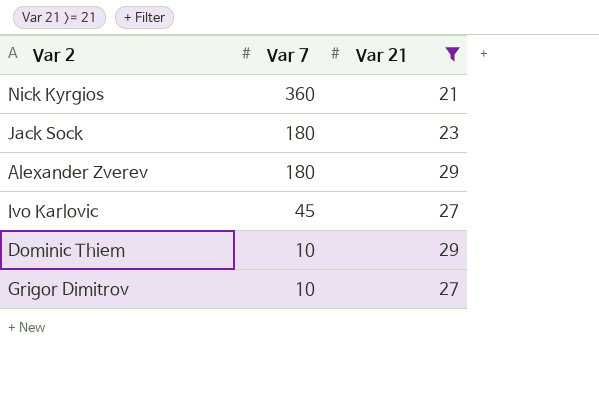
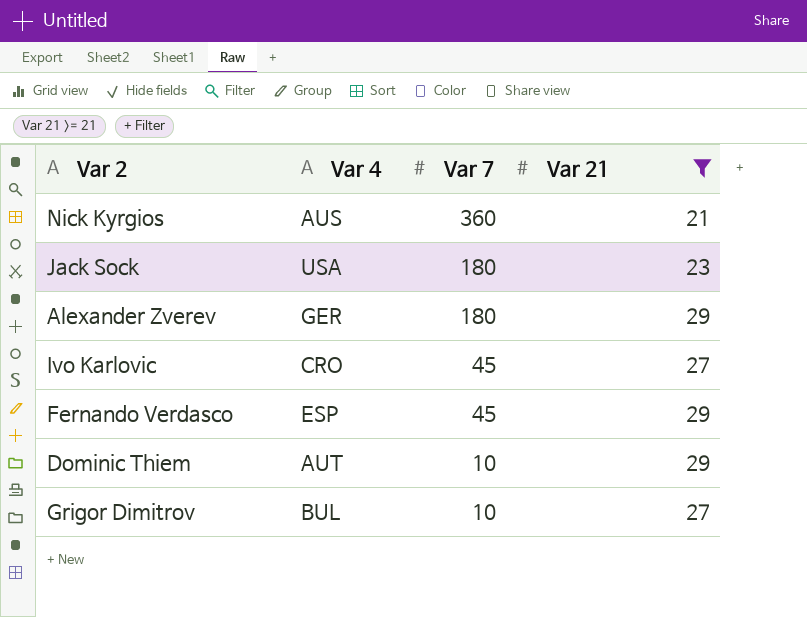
column Var 4 | position: none -> 2
row Fernando Verdasco: none -> ESP | 45 | 29

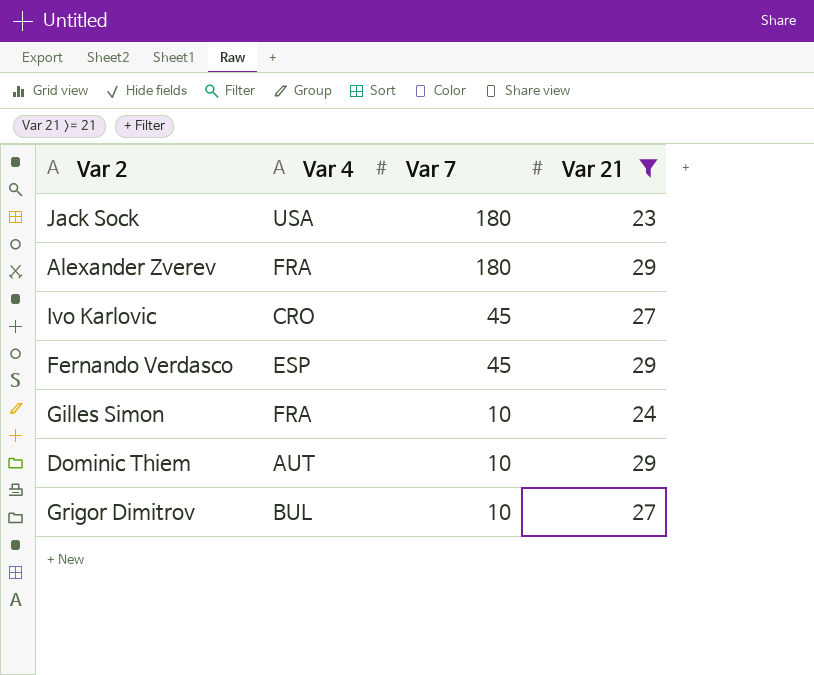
row Nick Kyrgios: AUS | 360 | 21 -> none
Alexander Zverev | Var 4: GER -> FRA
row Gilles Simon: none -> FRA | 10 | 24

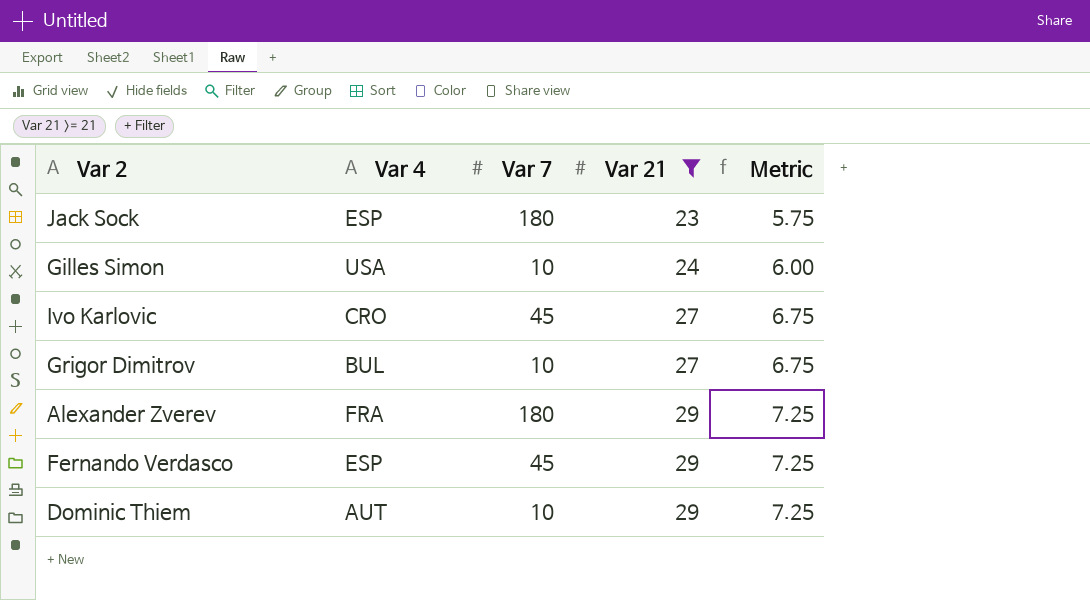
row order: Var 7 descending -> Var 21 ascending
column Metric | formula: none -> [Var 21] * 0.25
Jack Sock | Var 4: USA -> ESP
Gilles Simon | Var 4: FRA -> USA

